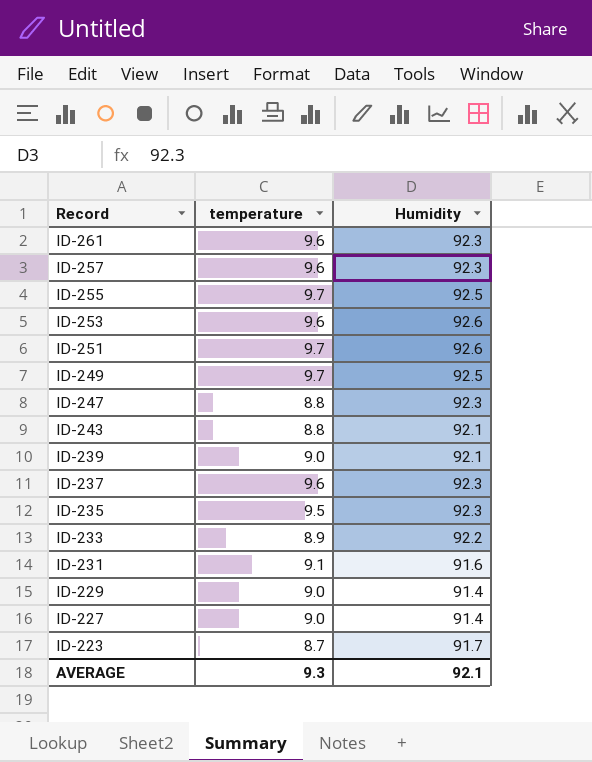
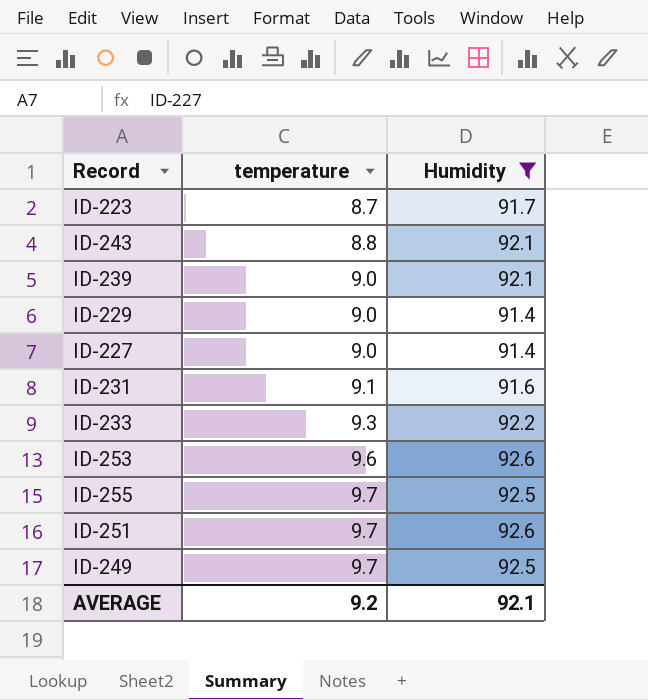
filter: none -> Humidity != 92.3
row order: Record descending -> temperature ascending
ID-233 | temperature: 8.9 -> 9.3
AVERAGE | temperature: 9.3 -> 9.2

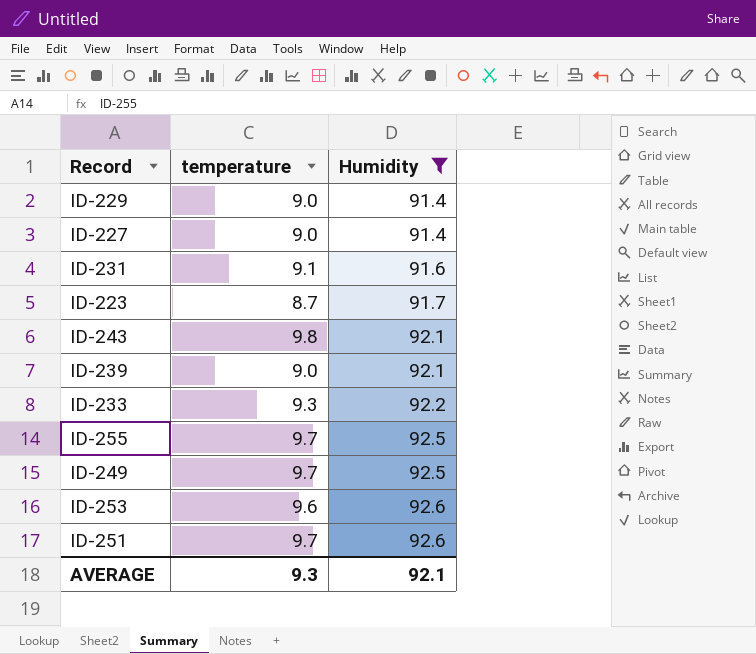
row order: temperature ascending -> Humidity ascending
ID-243 | temperature: 8.8 -> 9.8
AVERAGE | temperature: 9.2 -> 9.3

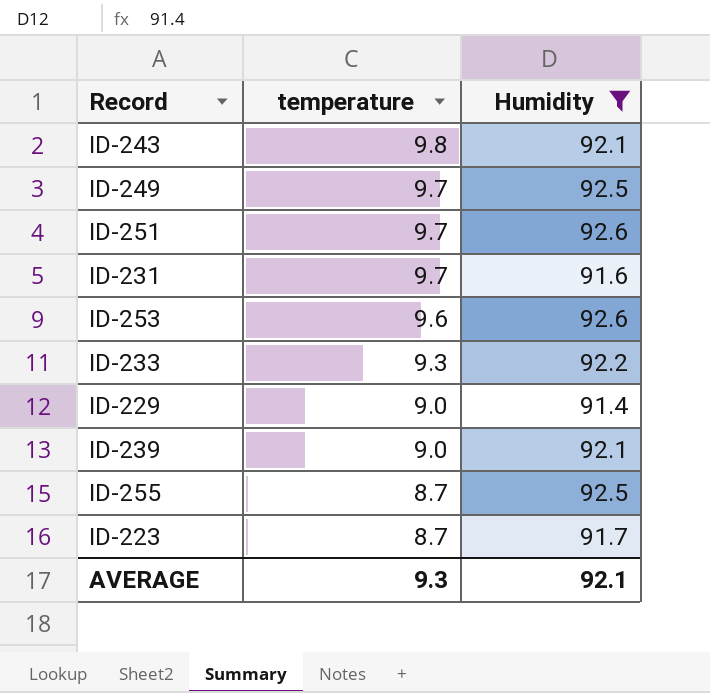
row order: Humidity ascending -> temperature descending
row ID-227: 9.0 | 91.4 -> none
ID-231 | temperature: 9.1 -> 9.7
ID-255 | temperature: 9.7 -> 8.7

